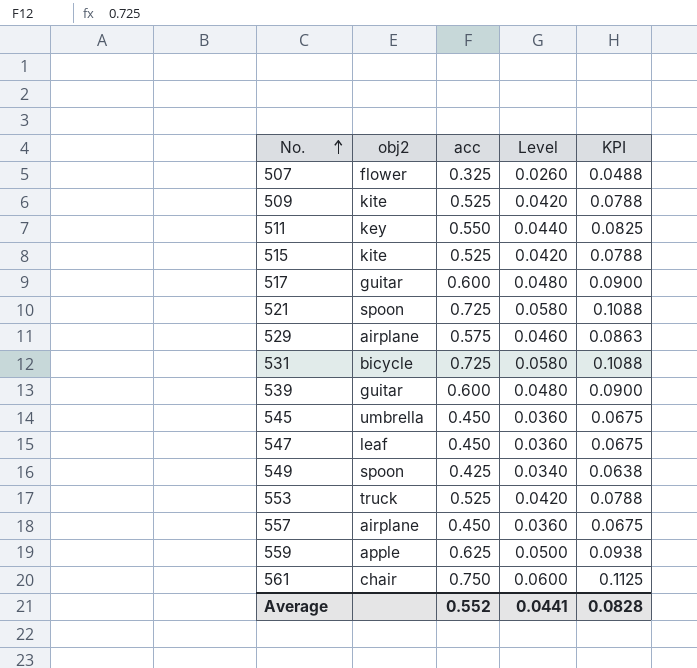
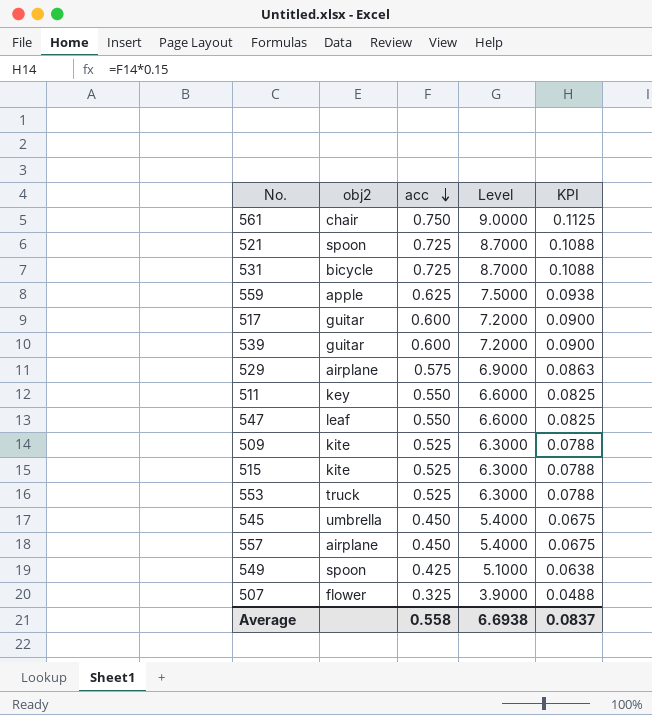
row order: No. ascending -> acc descending
column Level | formula: [acc] * 0.08 -> [acc] * 12
547 | acc: 0.450 -> 0.550
547 | KPI: 0.0675 -> 0.0825
Average | acc: 0.552 -> 0.558
Average | Level: 0.0441 -> 6.6938
Average | KPI: 0.0828 -> 0.0837

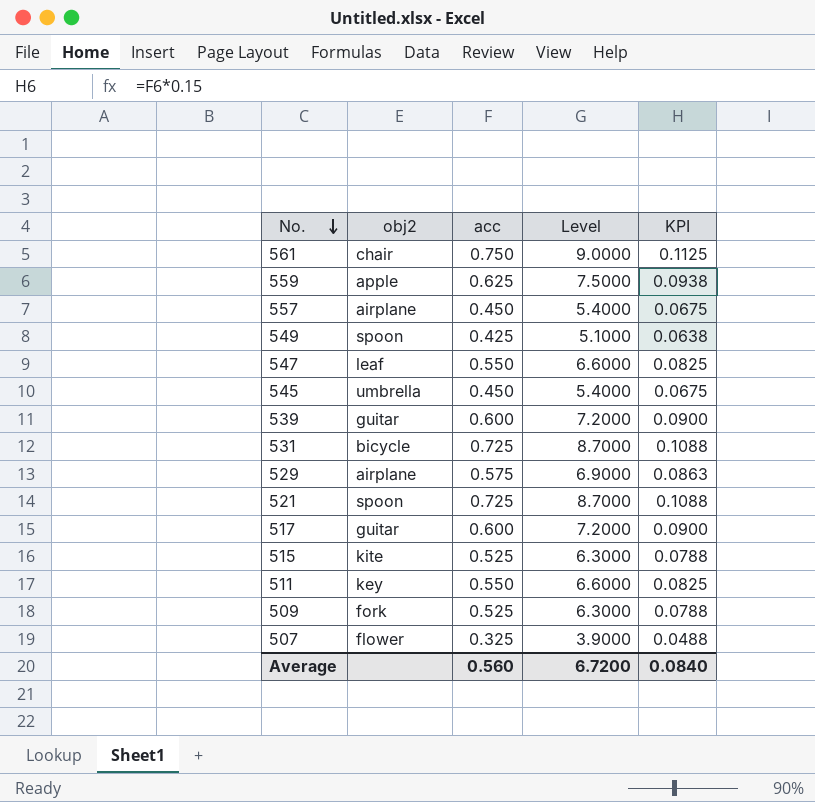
row order: acc descending -> No. descending
row 553: truck | 0.525 | 6.3000 | 0.0788 -> none
509 | obj2: kite -> fork
Average | acc: 0.558 -> 0.560
Average | Level: 6.6938 -> 6.7200
Average | KPI: 0.0837 -> 0.0840

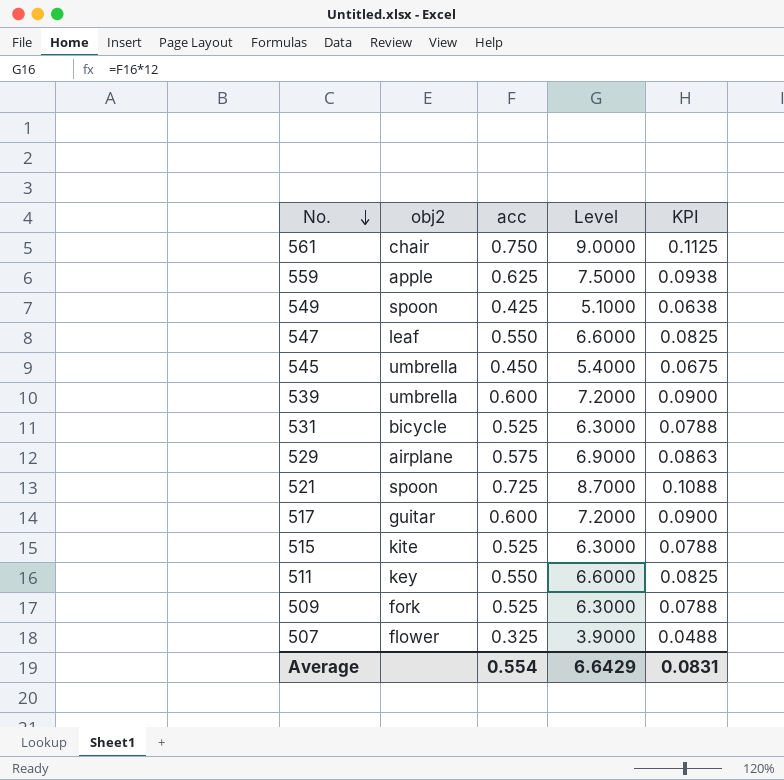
row 557: airplane | 0.450 | 5.4000 | 0.0675 -> none
539 | obj2: guitar -> umbrella
531 | acc: 0.725 -> 0.525
531 | Level: 8.7000 -> 6.3000
531 | KPI: 0.1088 -> 0.0788
Average | acc: 0.560 -> 0.554
Average | Level: 6.7200 -> 6.6429
Average | KPI: 0.0840 -> 0.0831

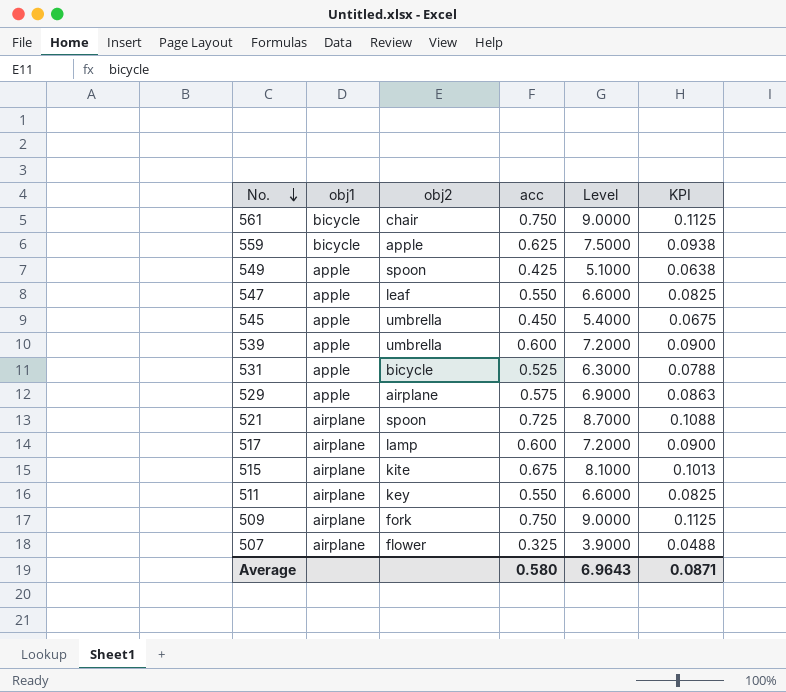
column obj1 | position: none -> 2
517 | obj2: guitar -> lamp
515 | acc: 0.525 -> 0.675
515 | Level: 6.3000 -> 8.1000
515 | KPI: 0.0788 -> 0.1013
509 | acc: 0.525 -> 0.750
509 | Level: 6.3000 -> 9.0000
509 | KPI: 0.0788 -> 0.1125
Average | acc: 0.554 -> 0.580
Average | Level: 6.6429 -> 6.9643
Average | KPI: 0.0831 -> 0.0871

